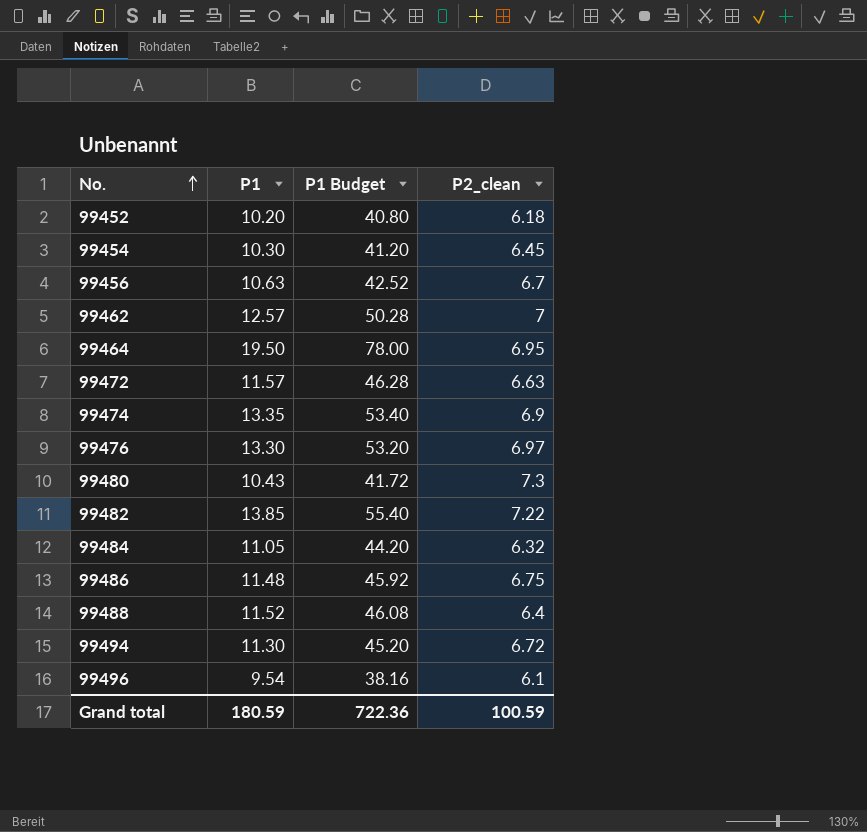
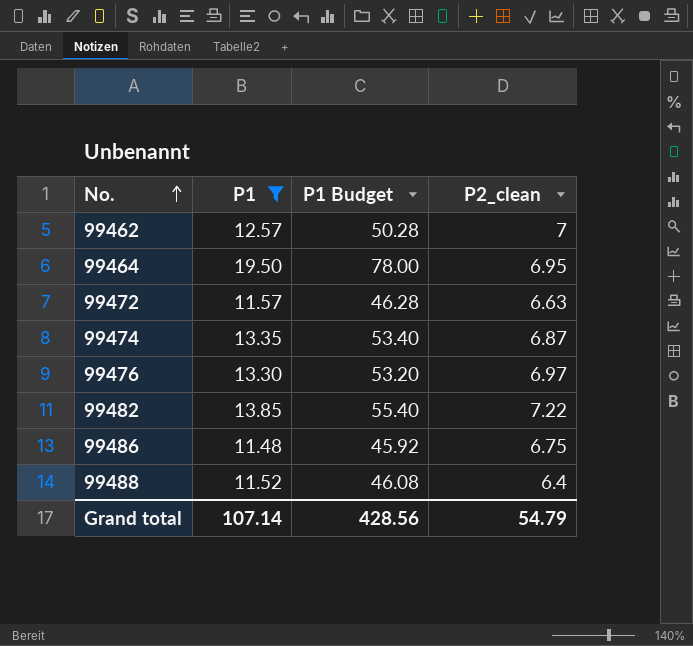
filter: none -> P1 >= 11.48
99474 | P2_clean: 6.9 -> 6.87
Grand total | P1: 180.59 -> 107.14
Grand total | P1 Budget: 722.36 -> 428.56
Grand total | P2_clean: 100.59 -> 54.79

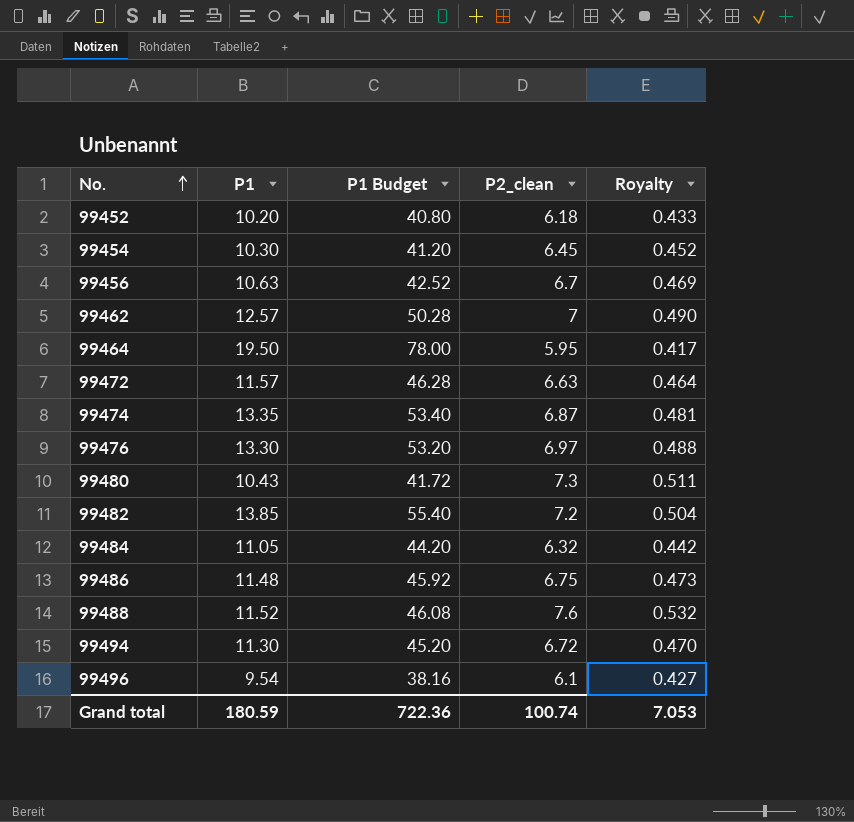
filter: P1 >= 11.48 -> none
column Royalty | formula: none -> [P2_clean] * 0.07
99464 | P2_clean: 6.95 -> 5.95
99482 | P2_clean: 7.22 -> 7.2
99488 | P2_clean: 6.4 -> 7.6
Grand total | P1: 107.14 -> 180.59
Grand total | P1 Budget: 428.56 -> 722.36
Grand total | P2_clean: 54.79 -> 100.74

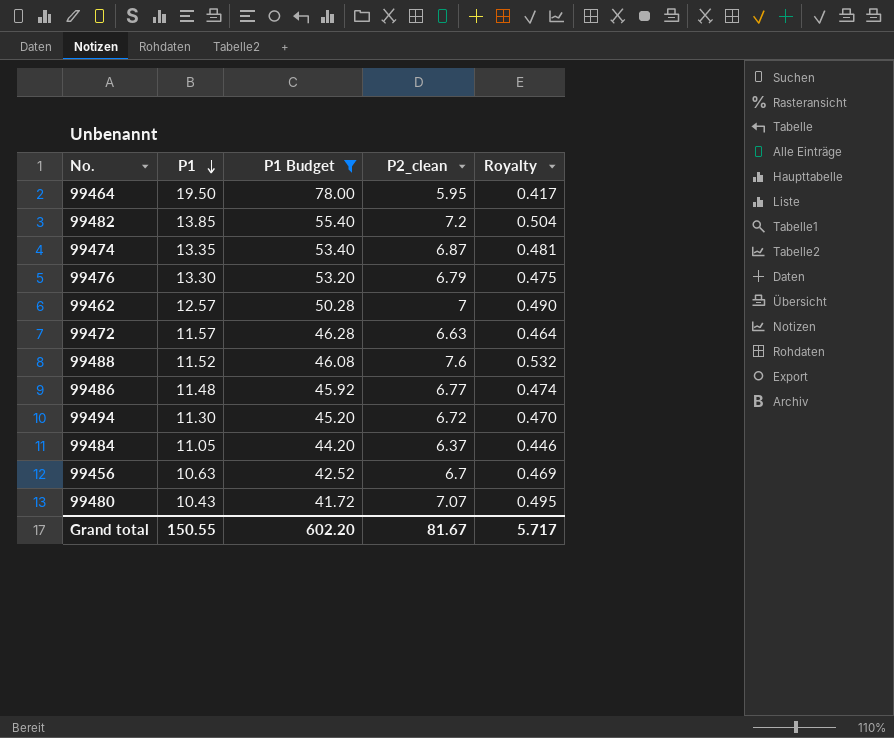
filter: none -> P1 Budget >= 41.72
row order: No. ascending -> P1 descending
99476 | P2_clean: 6.97 -> 6.79
99476 | Royalty: 0.488 -> 0.475
99486 | P2_clean: 6.75 -> 6.77
99486 | Royalty: 0.473 -> 0.474
99484 | P2_clean: 6.32 -> 6.37
99484 | Royalty: 0.442 -> 0.446
99480 | P2_clean: 7.3 -> 7.07
99480 | Royalty: 0.511 -> 0.495
Grand total | P1: 180.59 -> 150.55
Grand total | P1 Budget: 722.36 -> 602.20
Grand total | P2_clean: 100.74 -> 81.67
Grand total | Royalty: 7.053 -> 5.717

